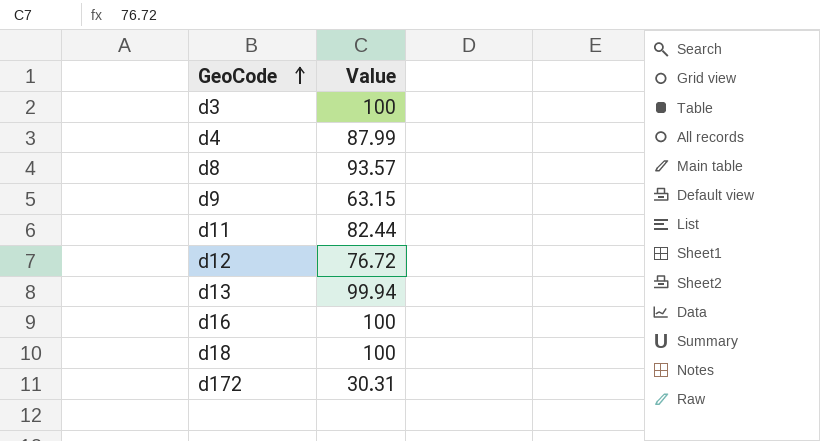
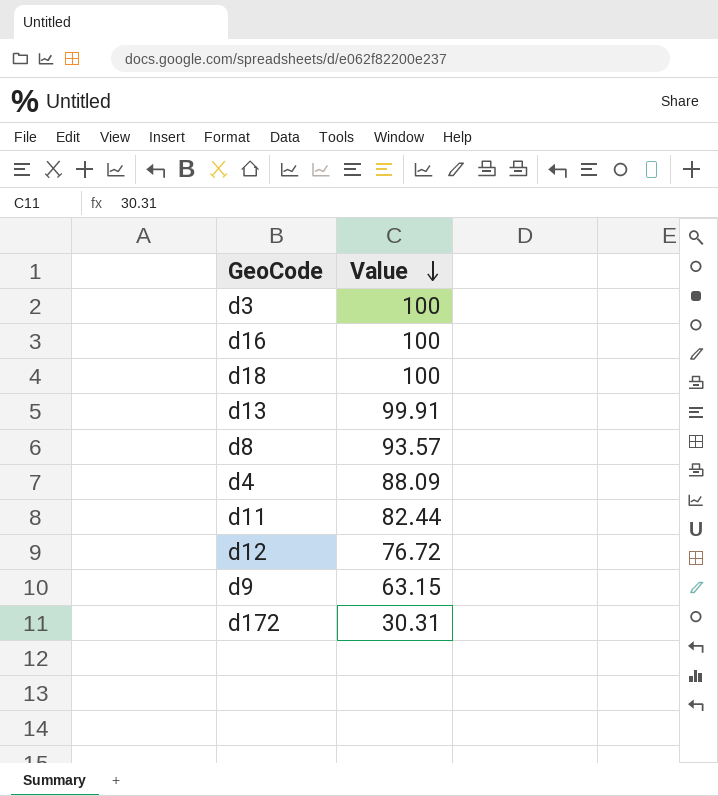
row order: GeoCode ascending -> Value descending
d13 | Value: 99.94 -> 99.91
d4 | Value: 87.99 -> 88.09

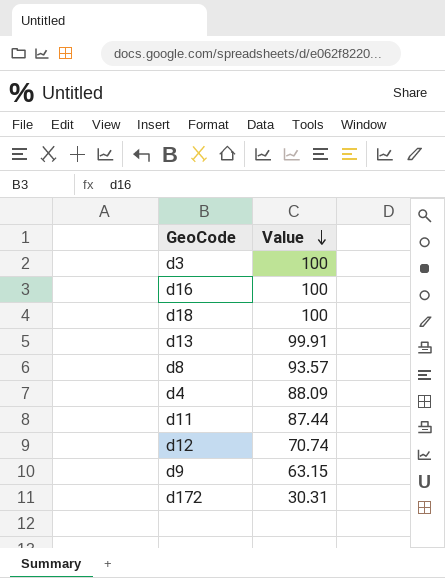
d11 | Value: 82.44 -> 87.44
d12 | Value: 76.72 -> 70.74

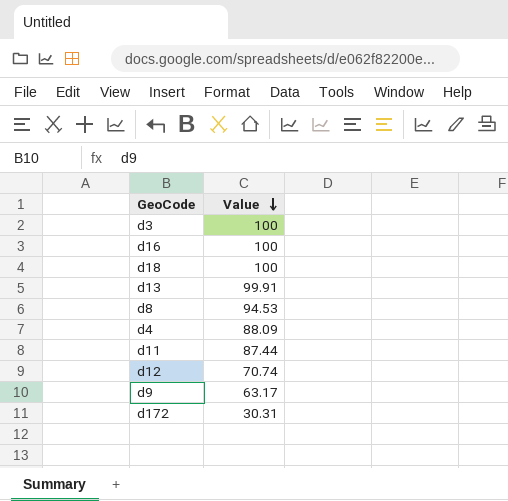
d8 | Value: 93.57 -> 94.53
d9 | Value: 63.15 -> 63.17

